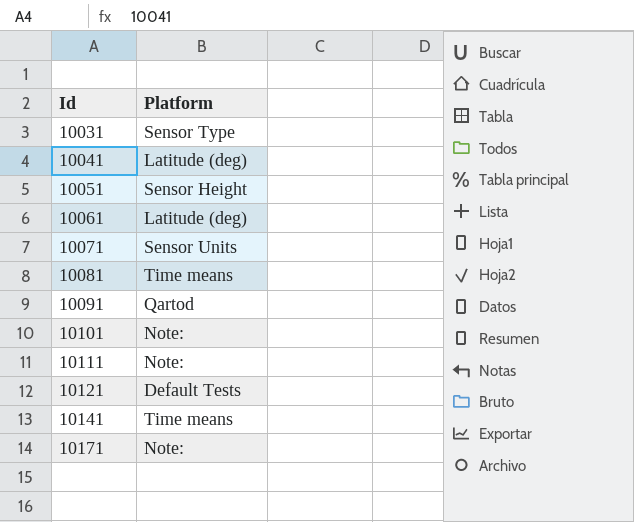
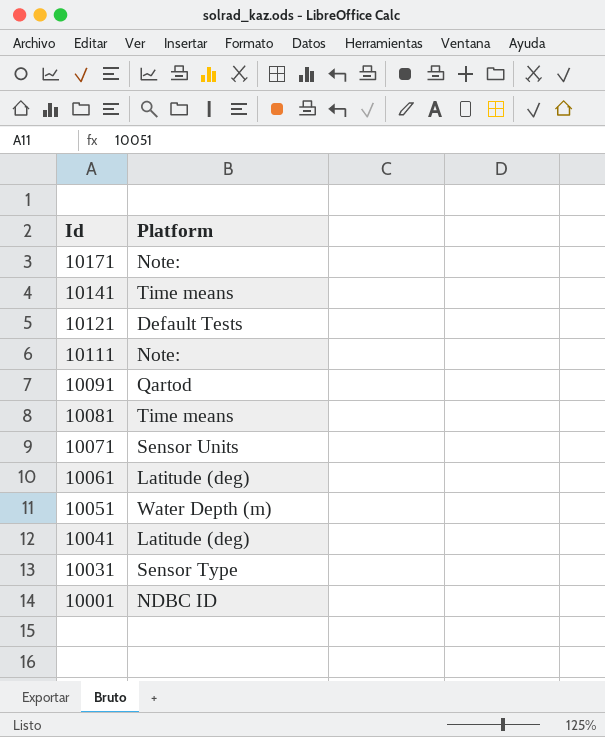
row order: Id ascending -> Id descending
row 10101: Note: -> none
10051 | Platform: Sensor Height -> Water Depth (m)
row 10001: none -> NDBC ID

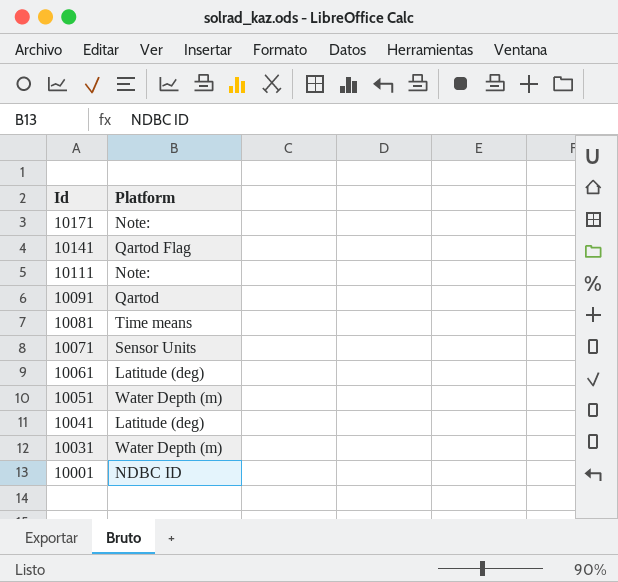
row 10121: Default Tests -> none
10141 | Platform: Time means -> Qartod Flag
10031 | Platform: Sensor Type -> Water Depth (m)

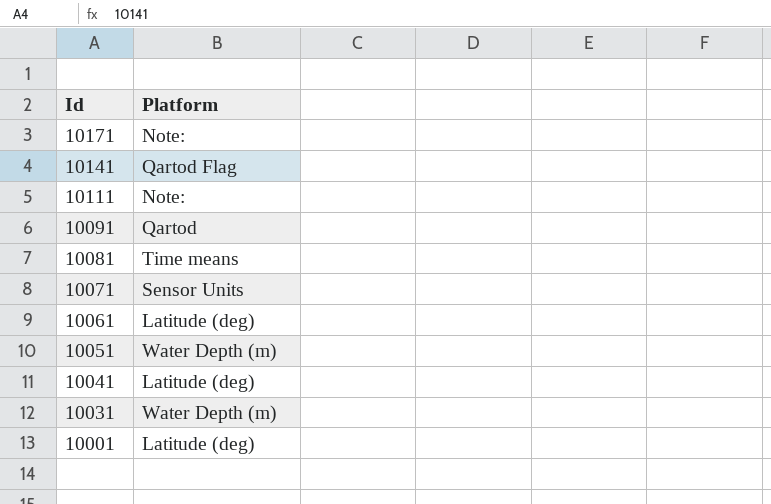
10001 | Platform: NDBC ID -> Latitude (deg)

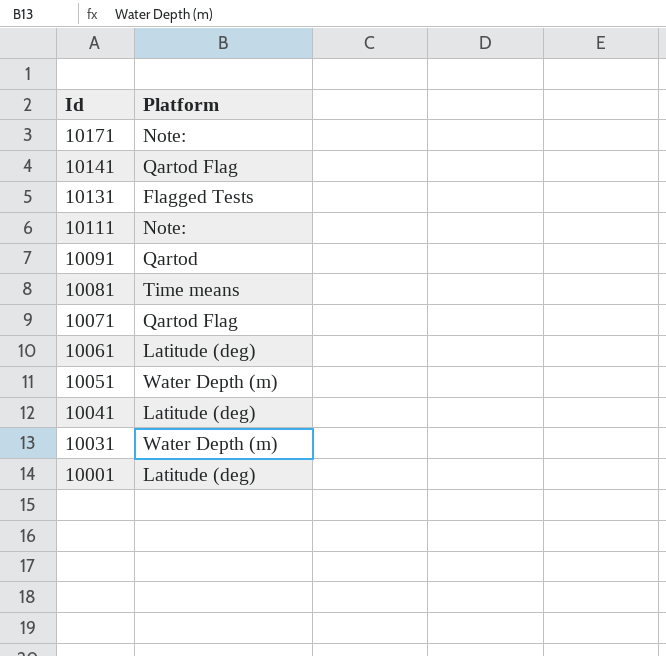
row 10131: none -> Flagged Tests
10071 | Platform: Sensor Units -> Qartod Flag

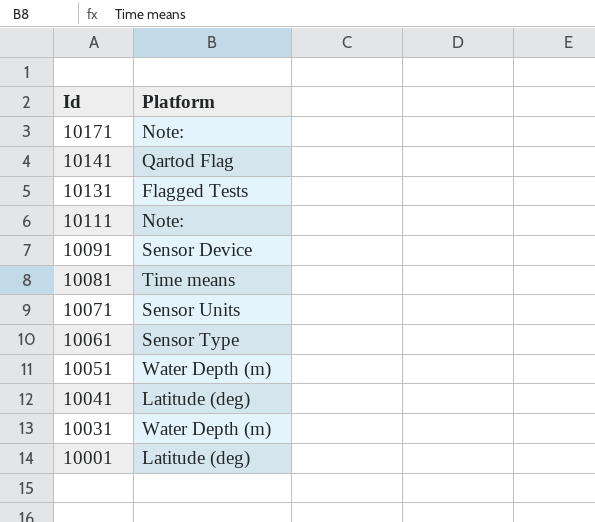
10091 | Platform: Qartod -> Sensor Device
10071 | Platform: Qartod Flag -> Sensor Units
10061 | Platform: Latitude (deg) -> Sensor Type

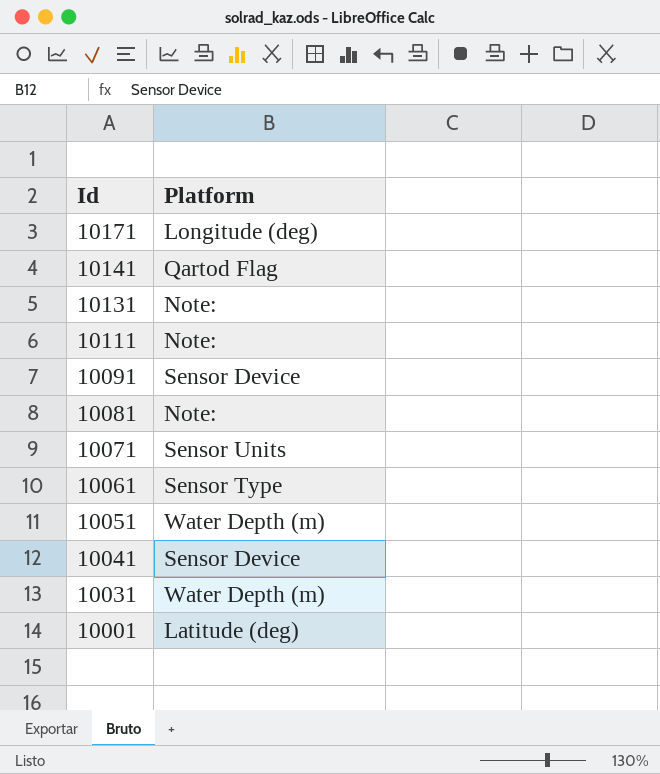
10171 | Platform: Note: -> Longitude (deg)
10131 | Platform: Flagged Tests -> Note:
10081 | Platform: Time means -> Note:
10041 | Platform: Latitude (deg) -> Sensor Device

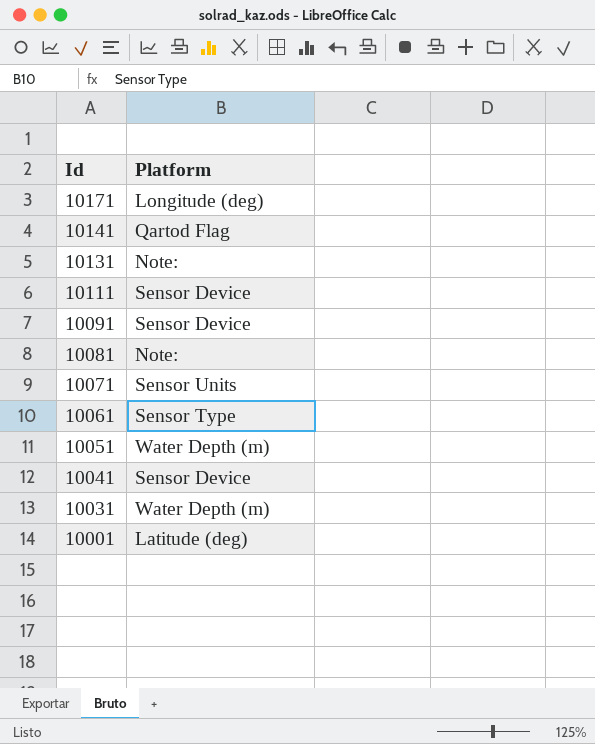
10111 | Platform: Note: -> Sensor Device

